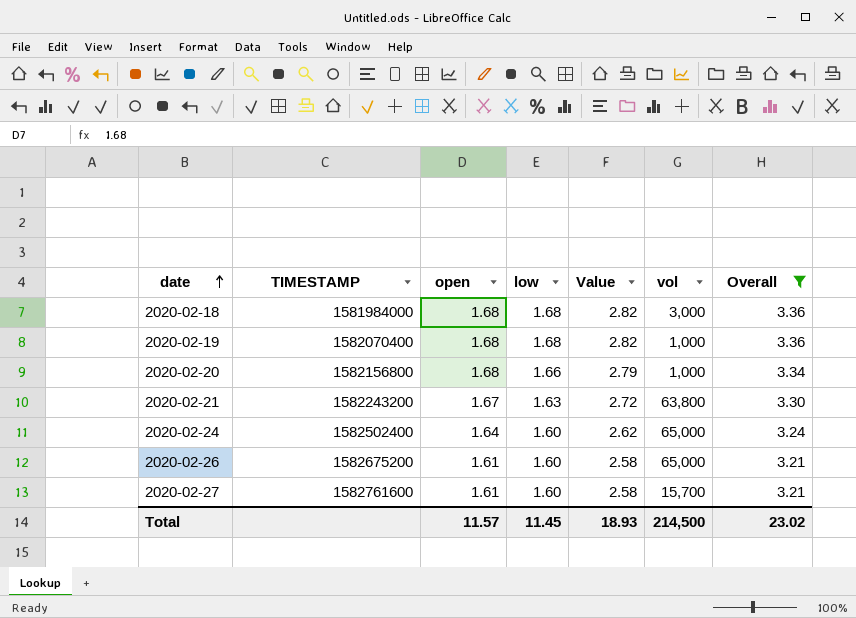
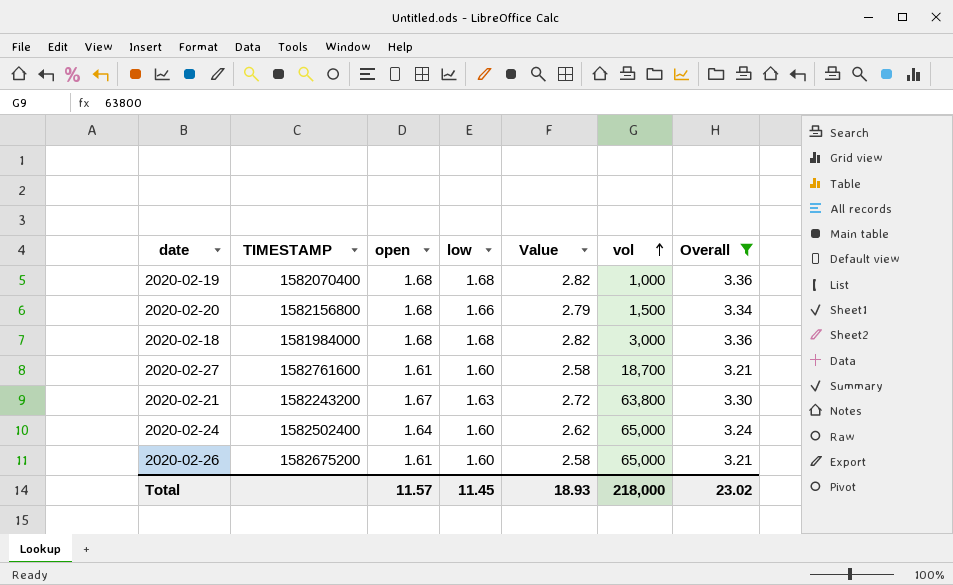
row order: date ascending -> vol ascending
2020-02-20 | vol: 1,000 -> 1,500
2020-02-27 | vol: 15,700 -> 18,700
Total | vol: 214,500 -> 218,000

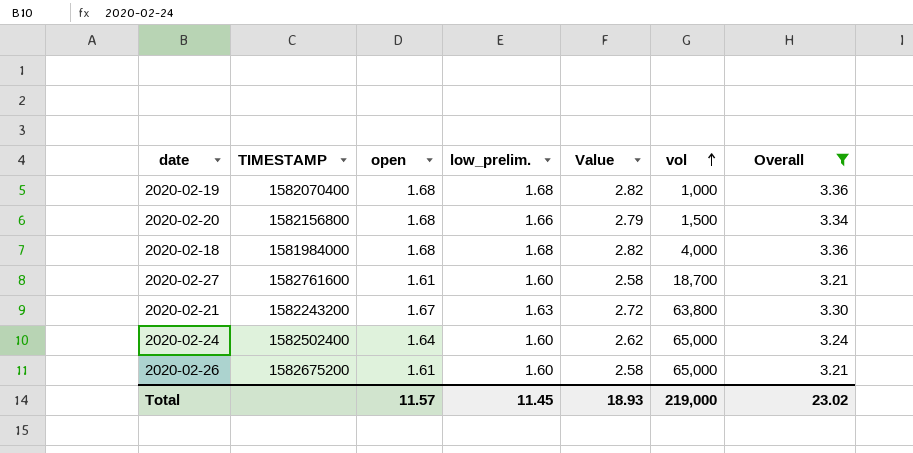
column name: low -> low_prelim.
2020-02-18 | vol: 3,000 -> 4,000
Total | vol: 218,000 -> 219,000

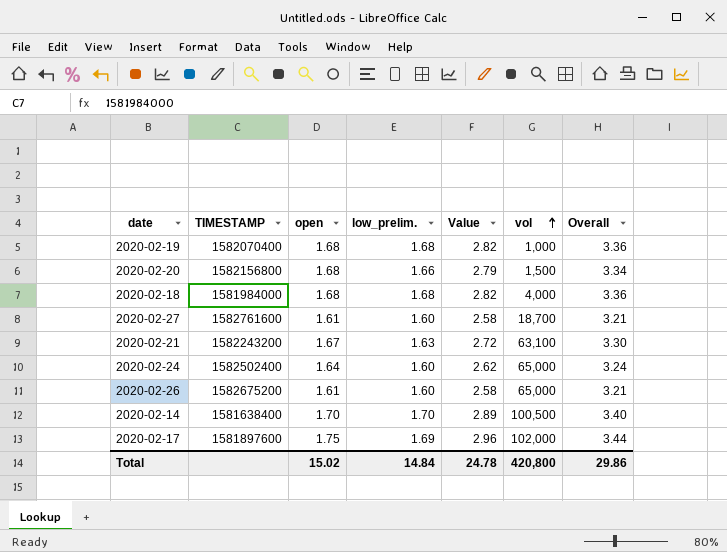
filter: Overall <= 3.36 -> none
2020-02-21 | vol: 63,800 -> 63,100
Total | open: 11.57 -> 15.02
Total | low_prelim.: 11.45 -> 14.84
Total | Value: 18.93 -> 24.78
Total | vol: 219,000 -> 420,800
Total | Overall: 23.02 -> 29.86

